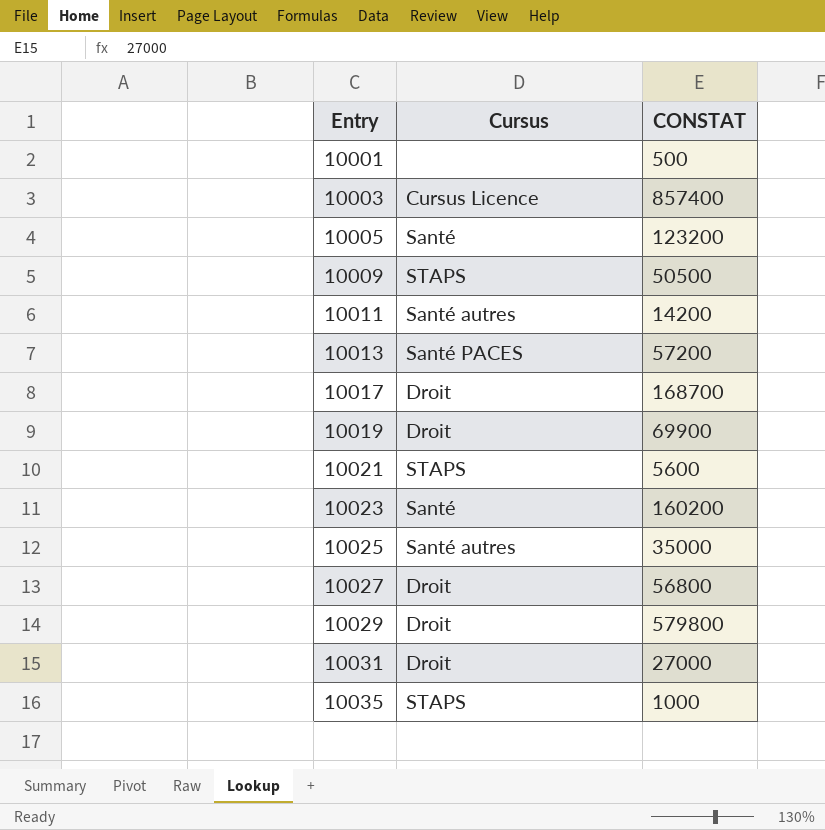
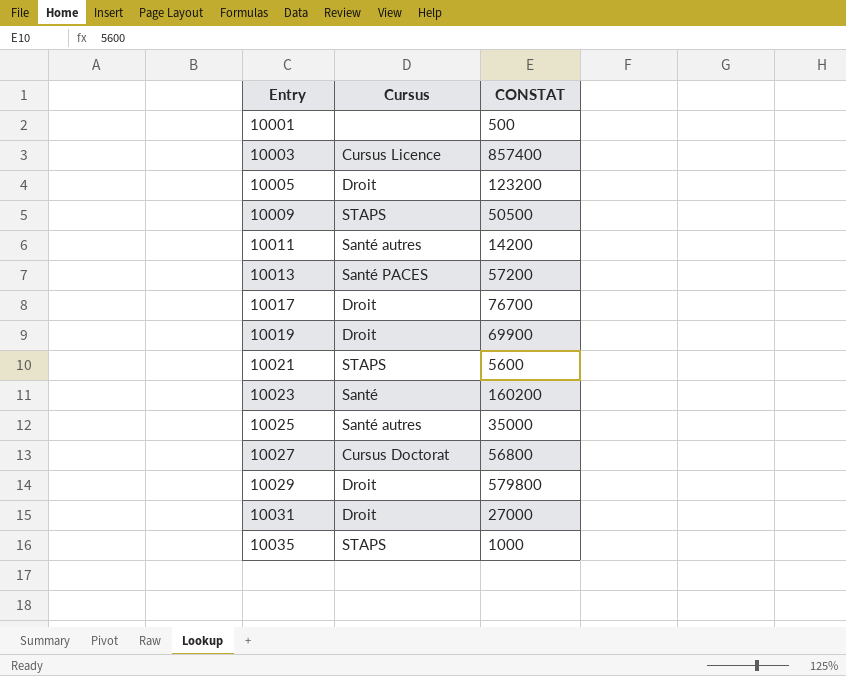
10005 | Cursus: Santé -> Droit
10017 | CONSTAT: 168700 -> 76700
10027 | Cursus: Droit -> Cursus Doctorat

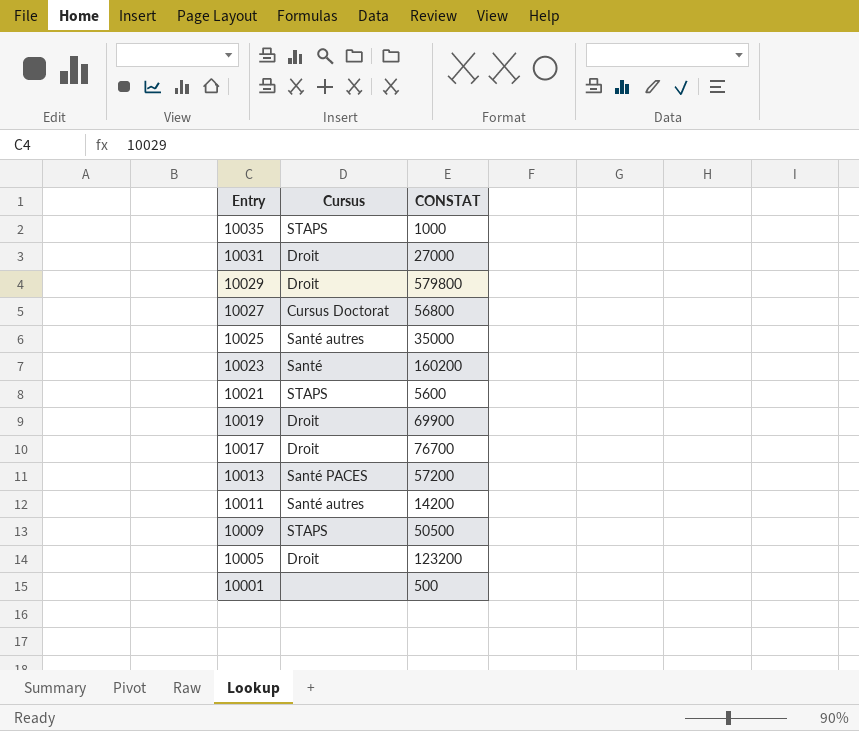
row order: Entry ascending -> Entry descending
row 10003: Cursus Licence | 857400 -> none

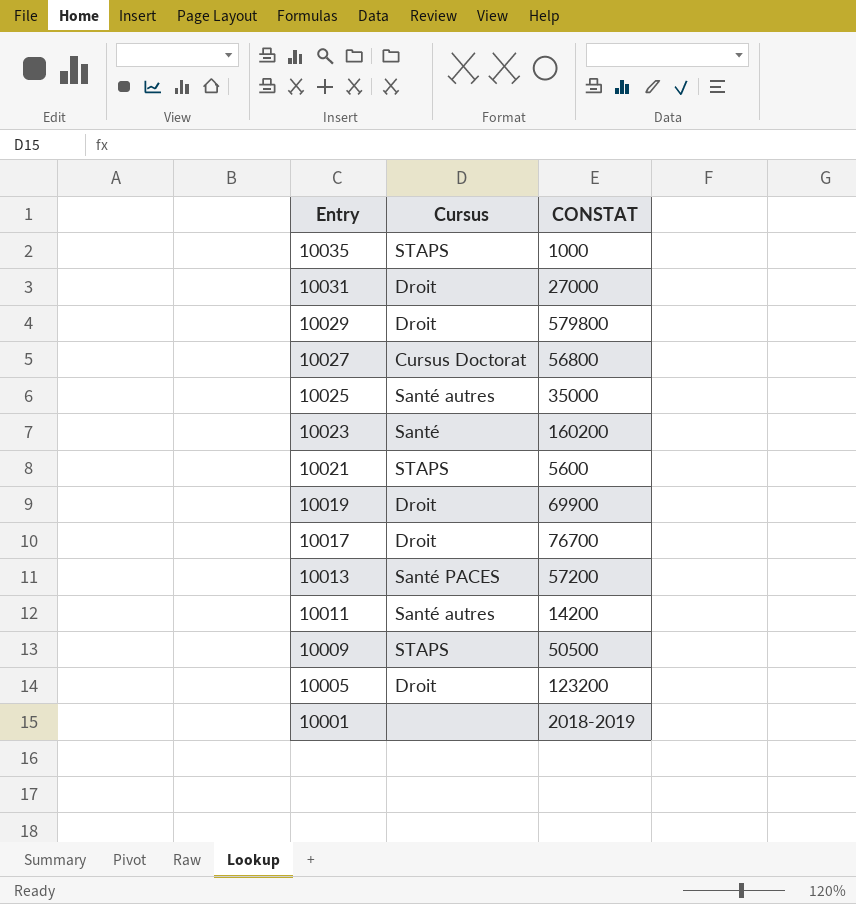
10001 | CONSTAT: 500 -> 2018-2019

